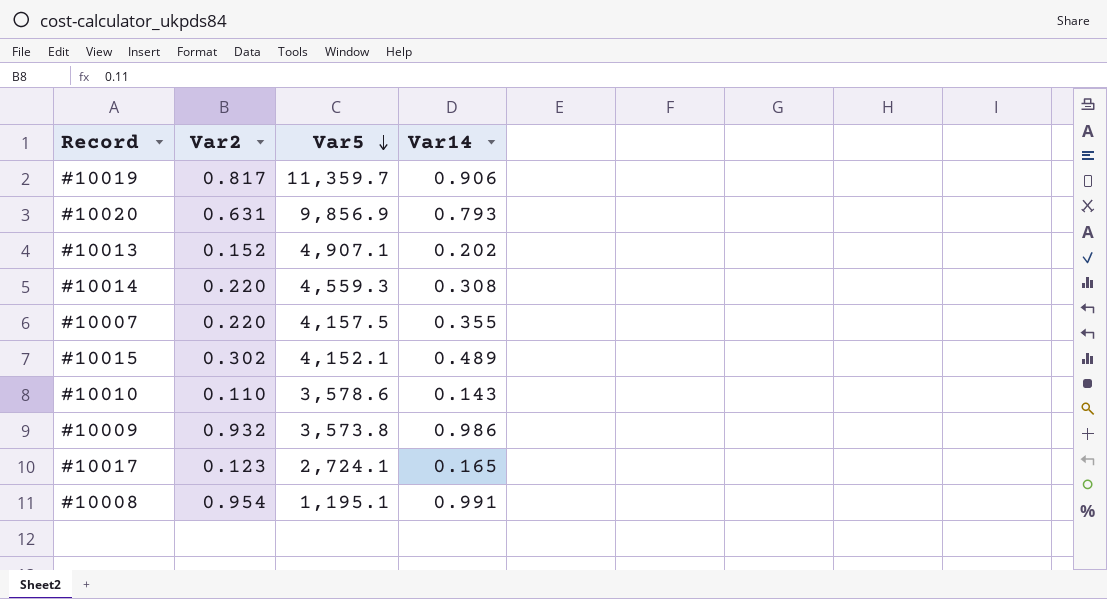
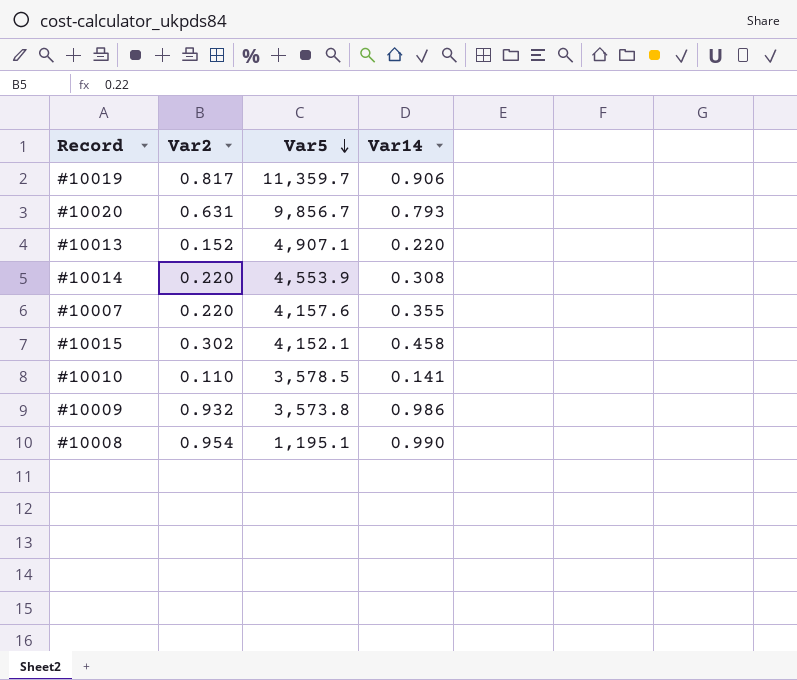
row #10017: 0.123 | 2,724.1 | 0.165 -> none
#10020 | Var5: 9,856.9 -> 9,856.7
#10013 | Var14: 0.202 -> 0.220
#10014 | Var5: 4,559.3 -> 4,553.9
#10007 | Var5: 4,157.5 -> 4,157.6
#10015 | Var14: 0.489 -> 0.458
#10010 | Var5: 3,578.6 -> 3,578.5
#10010 | Var14: 0.143 -> 0.141
#10008 | Var14: 0.991 -> 0.990

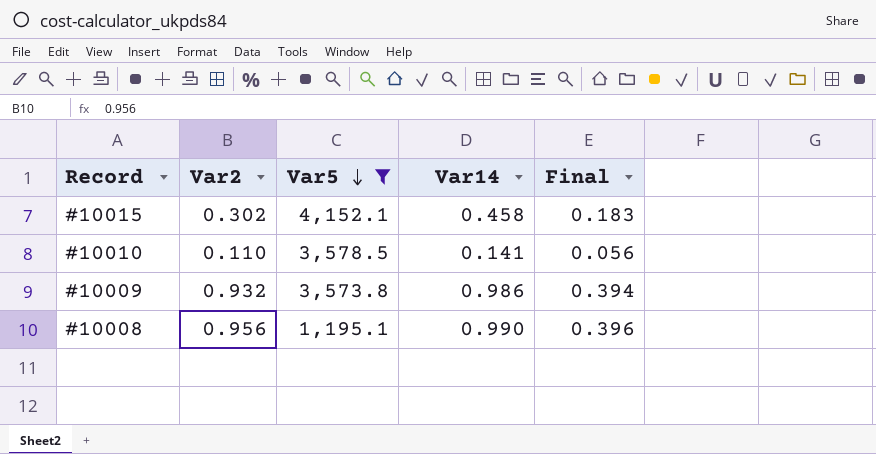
filter: none -> Var5 <= 4,152.1
column Final | formula: none -> [Var14] * 0.4
#10008 | Var2: 0.954 -> 0.956

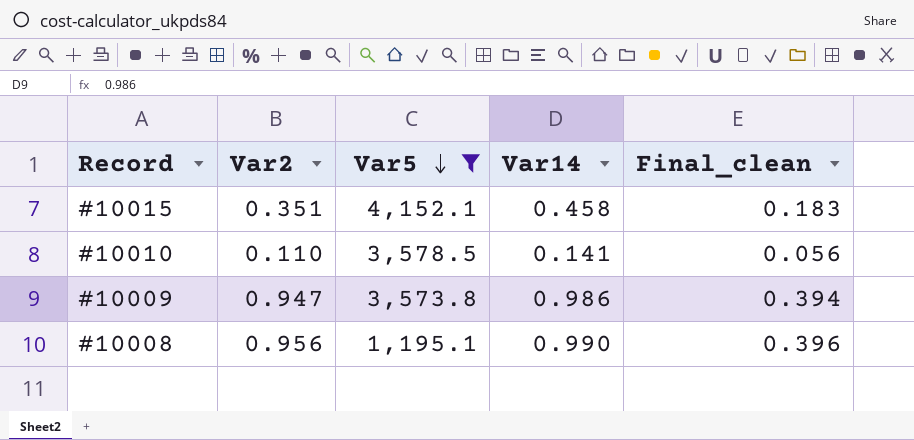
column name: Final -> Final_clean
#10015 | Var2: 0.302 -> 0.351
#10009 | Var2: 0.932 -> 0.947

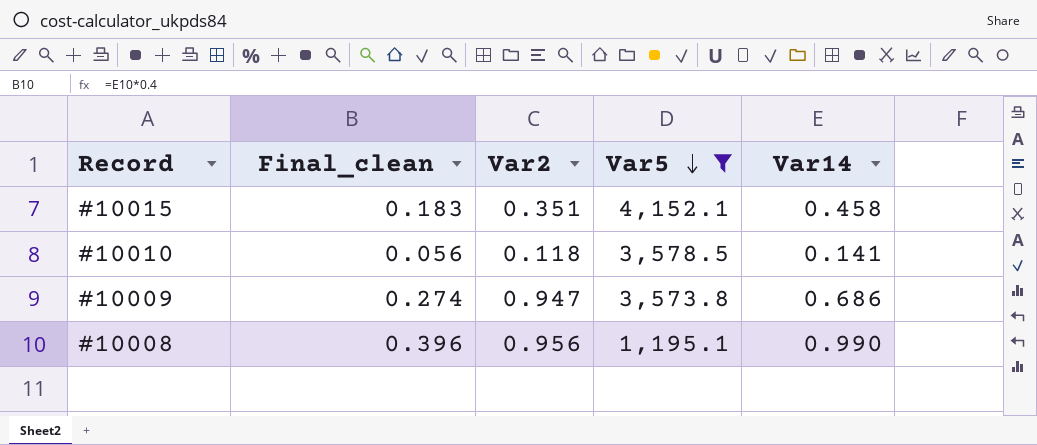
column Final_clean | position: 5 -> 2
#10010 | Var2: 0.110 -> 0.118
#10009 | Final_clean: 0.394 -> 0.274
#10009 | Var14: 0.986 -> 0.686

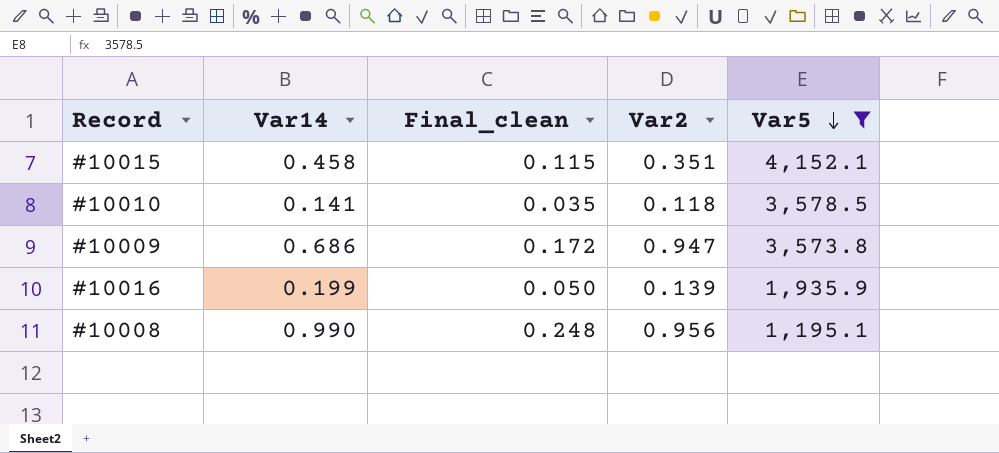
column Var14 | position: 5 -> 2
column Final_clean | formula: [Var14] * 0.4 -> [Var14] * 0.25
row #10016: none -> 0.199 | 0.050 | 0.139 | 1,935.9

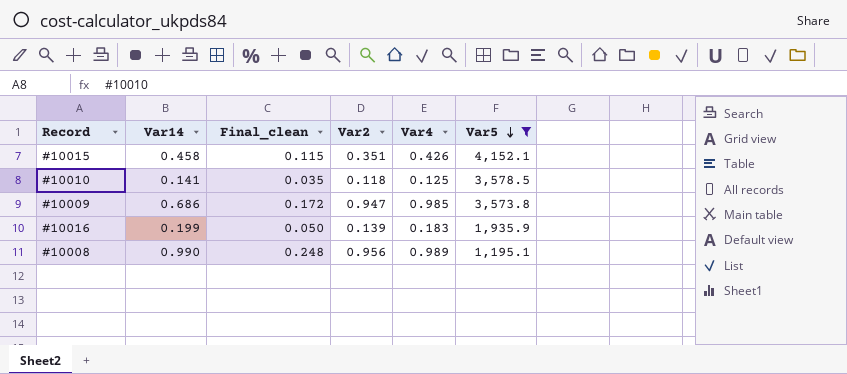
column Var4 | position: none -> 5

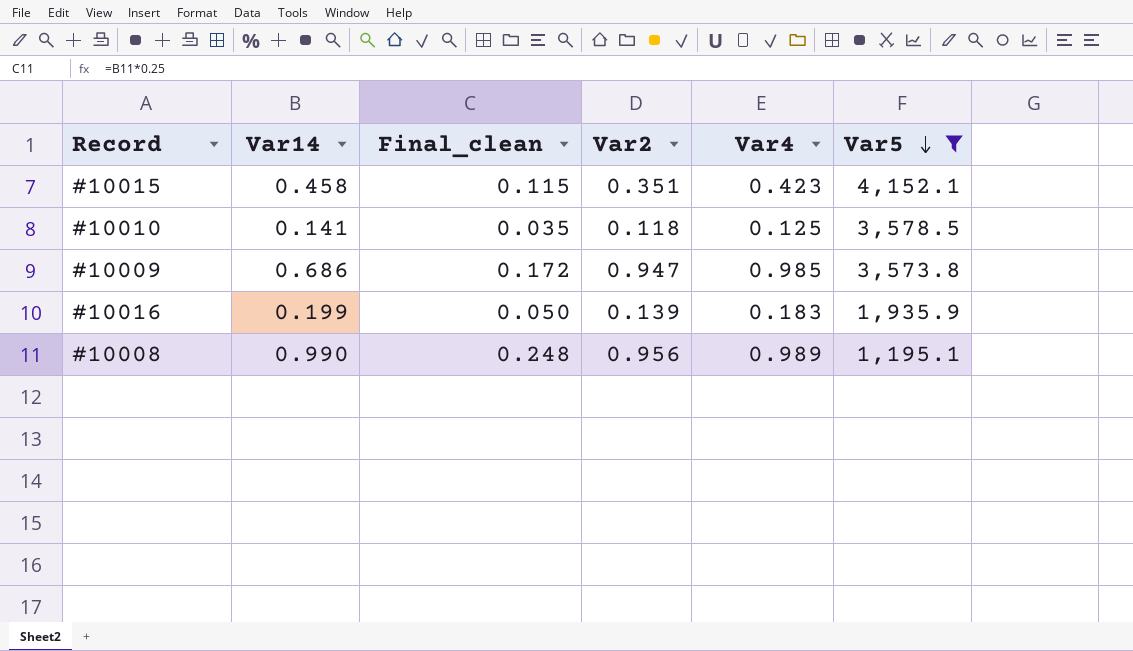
#10015 | Var4: 0.426 -> 0.423

